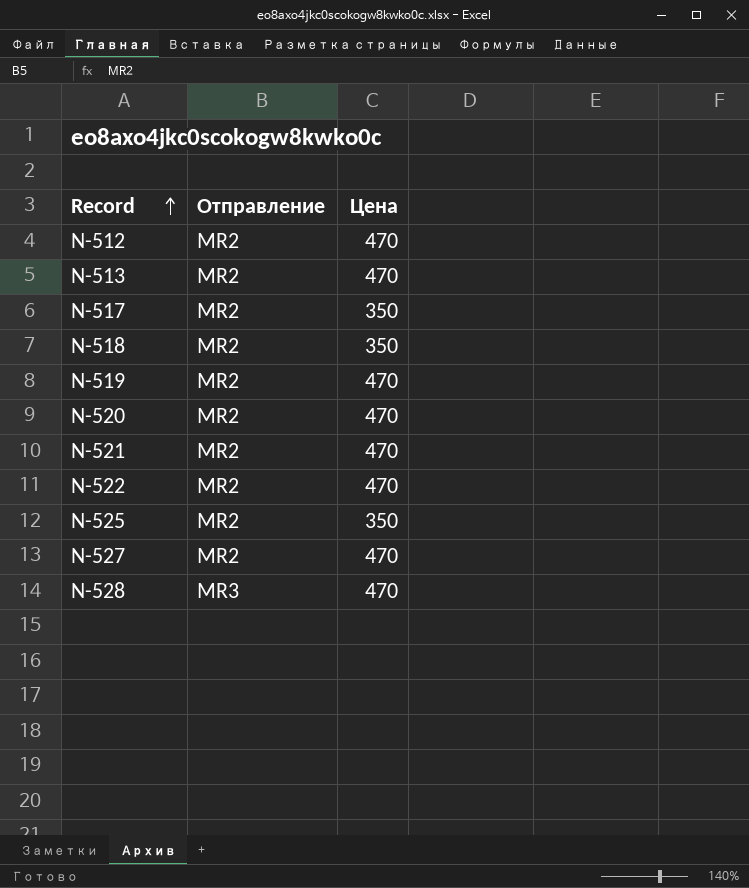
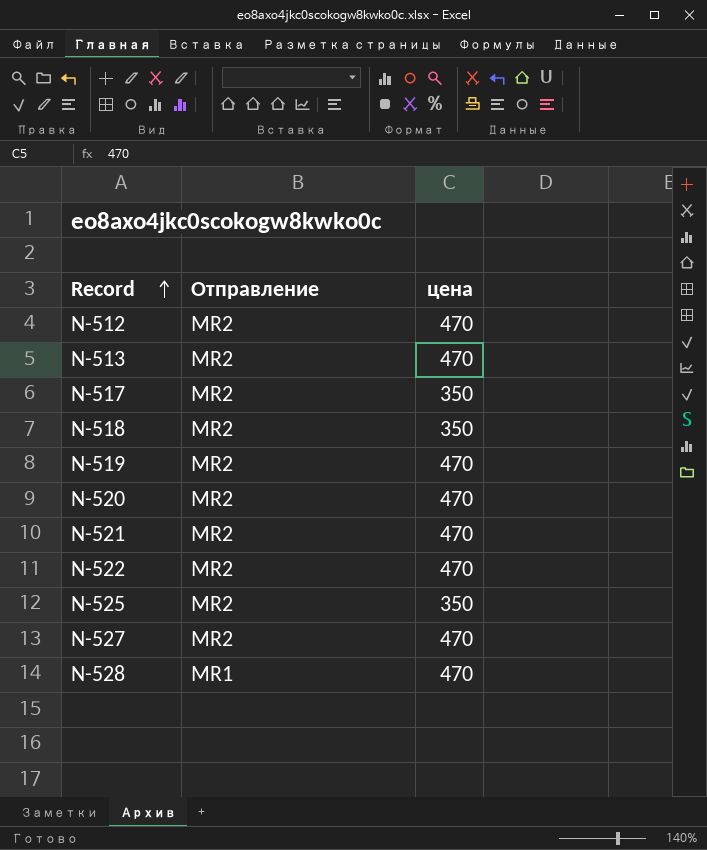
column name: Цена -> цена
N-528 | Отправление: MR3 -> MR1

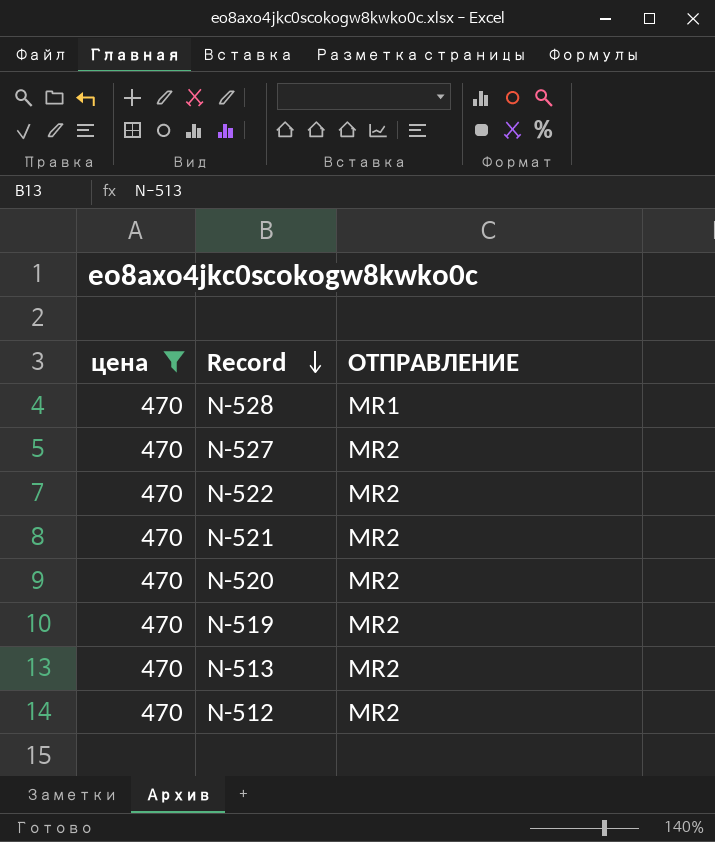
filter: none -> цена = 470
row order: Record ascending -> Record descending
column цена | position: 3 -> 1
column name: Отправление -> ОТПРАВЛЕНИЕ

